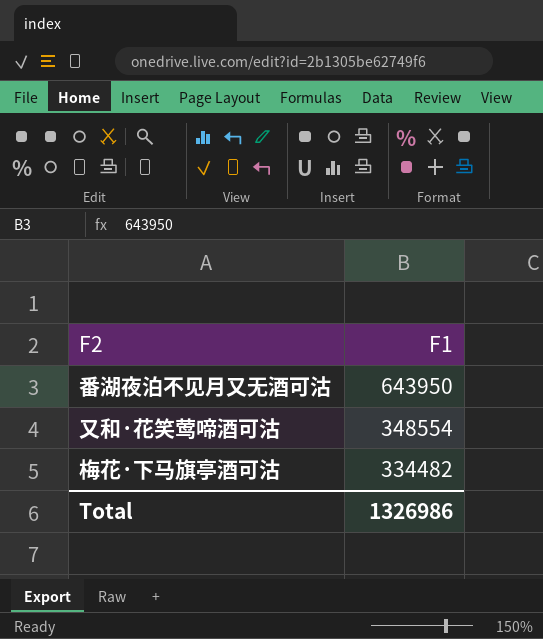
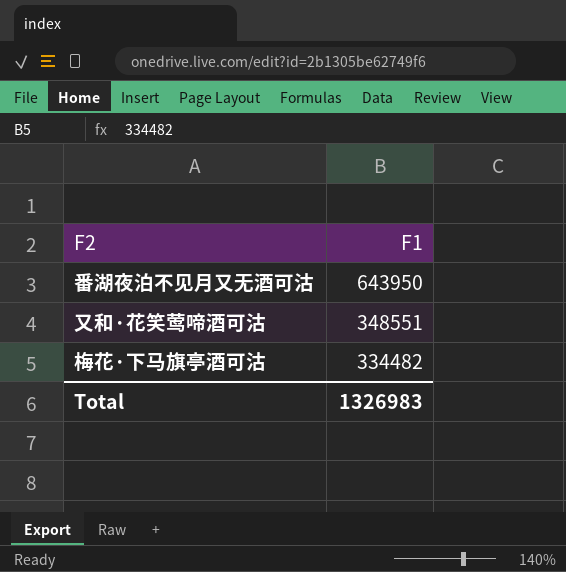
又和·花笑莺啼酒可沽 | F1: 348554 -> 348551
Total | F1: 1326986 -> 1326983

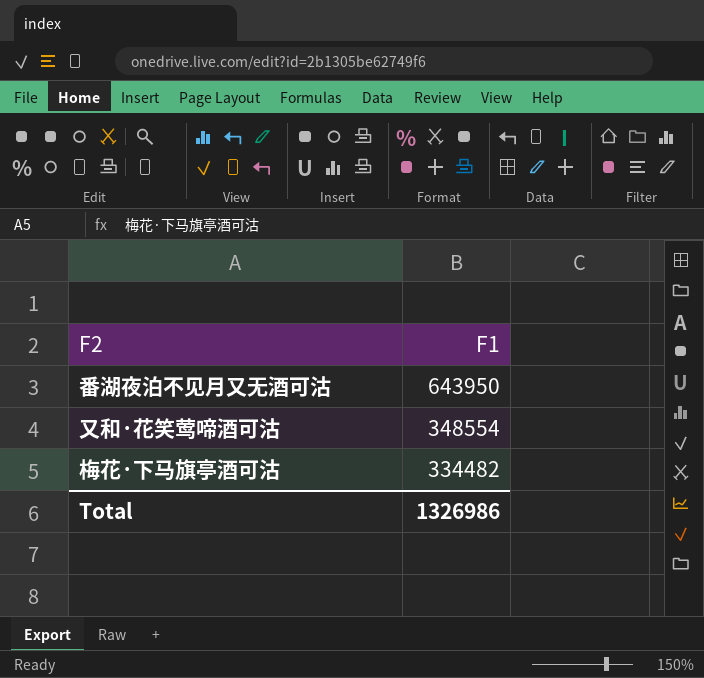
又和·花笑莺啼酒可沽 | F1: 348551 -> 348554
Total | F1: 1326983 -> 1326986

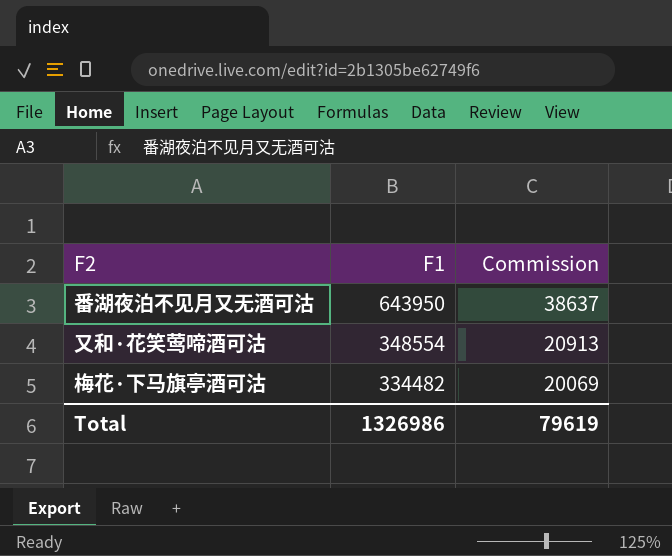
column Commission | formula: none -> [F1] * 0.06

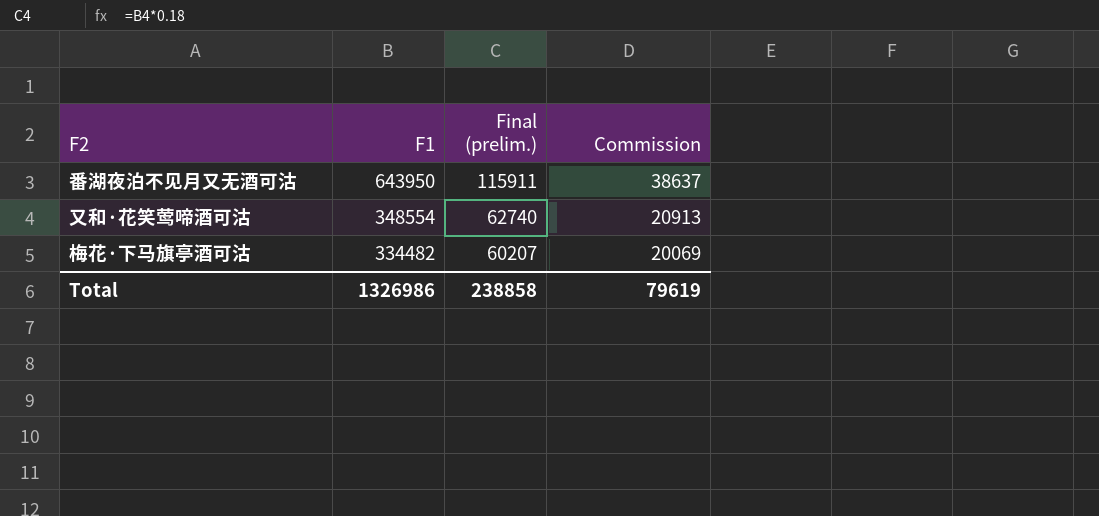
column Final (prelim.) | formula: none -> [F1] * 0.18

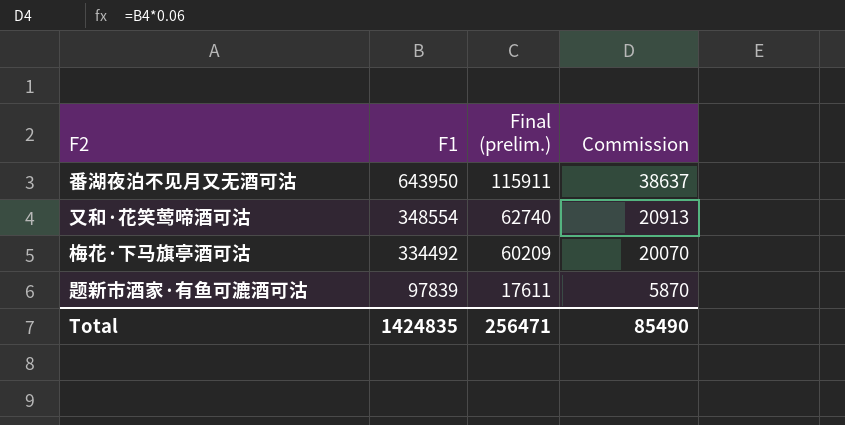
梅花·下马旗亭酒可沽 | F1: 334482 -> 334492
梅花·下马旗亭酒可沽 | Final (prelim.): 60207 -> 60209
梅花·下马旗亭酒可沽 | Commission: 20069 -> 20070
row 题新市酒家·有鱼可漉酒可沽: none -> 97839 | 17611 | 5870
Total | F1: 1326986 -> 1424835
Total | Final (prelim.): 238858 -> 256471
Total | Commission: 79619 -> 85490

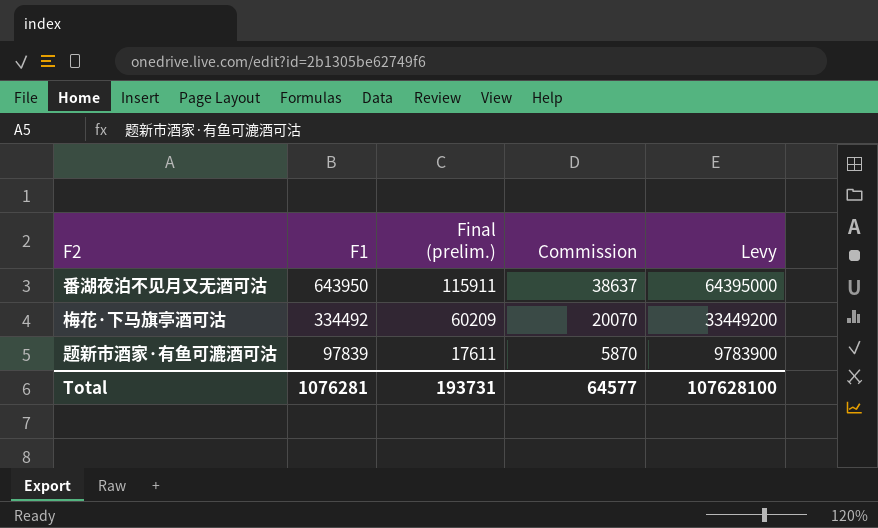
column Levy | formula: none -> [F1] * 100
row 又和·花笑莺啼酒可沽: 348554 | 62740 | 20913 -> none
Total | F1: 1424835 -> 1076281
Total | Final (prelim.): 256471 -> 193731
Total | Commission: 85490 -> 64577

